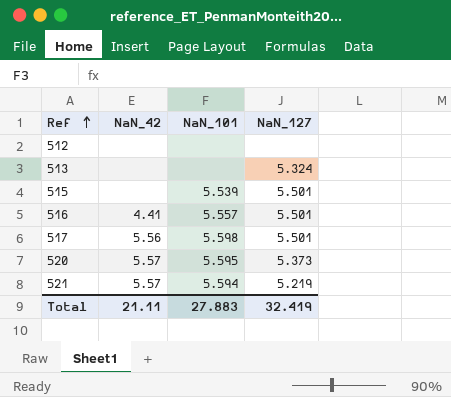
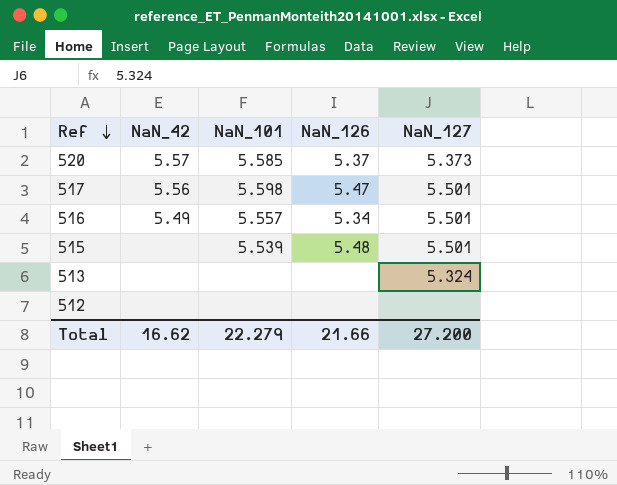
row order: Ref ascending -> Ref descending
column NaN_126 | position: none -> 4
row 521: 5.57 | 5.594 | 5.219 -> none
520 | NaN_101: 5.595 -> 5.585
516 | NaN_42: 4.41 -> 5.49
Total | NaN_42: 21.11 -> 16.62
Total | NaN_101: 27.883 -> 22.279
Total | NaN_127: 32.419 -> 27.200

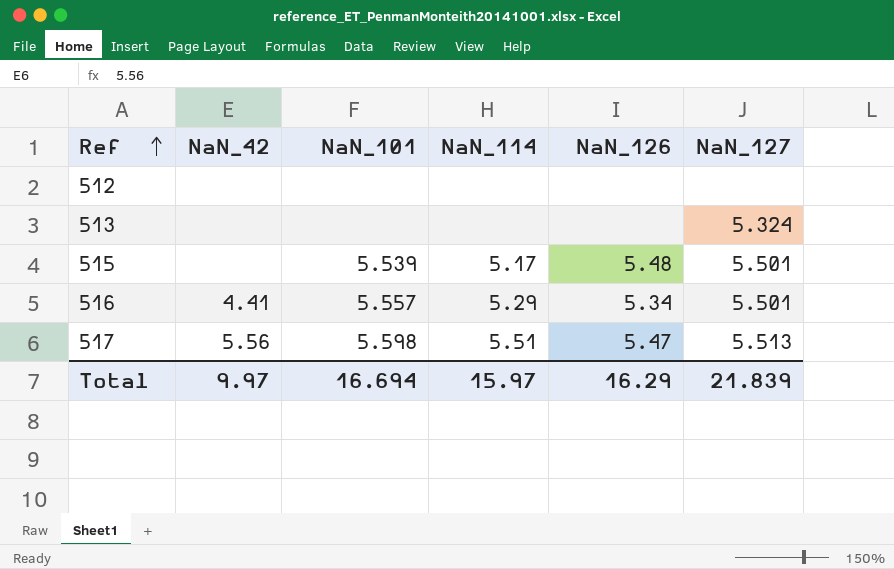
row order: Ref descending -> Ref ascending
column NaN_114 | position: none -> 4
row 520: 5.57 | 5.585 | 5.37 | 5.373 -> none
516 | NaN_42: 5.49 -> 4.41
517 | NaN_127: 5.501 -> 5.513
Total | NaN_42: 16.62 -> 9.97
Total | NaN_101: 22.279 -> 16.694
Total | NaN_126: 21.66 -> 16.29
Total | NaN_127: 27.200 -> 21.839

